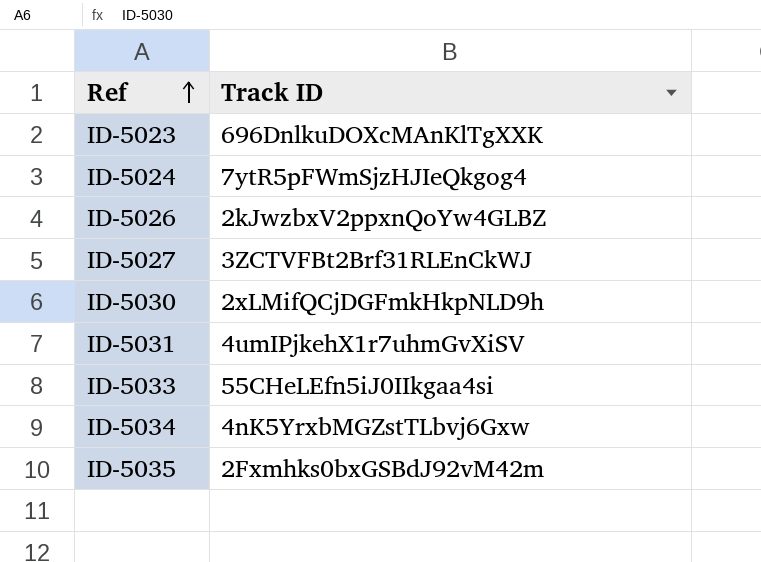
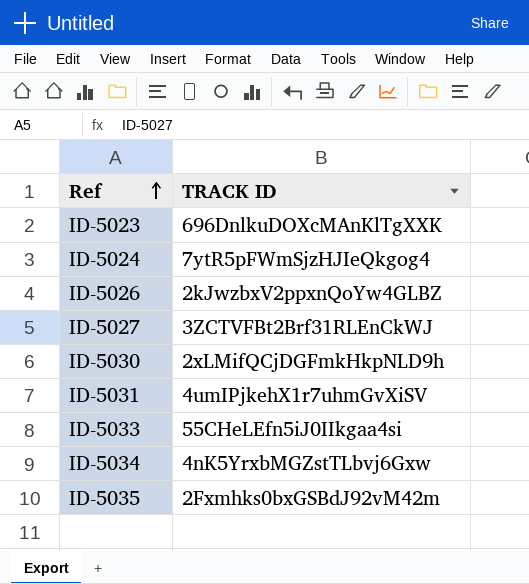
column name: Track ID -> TRACK ID

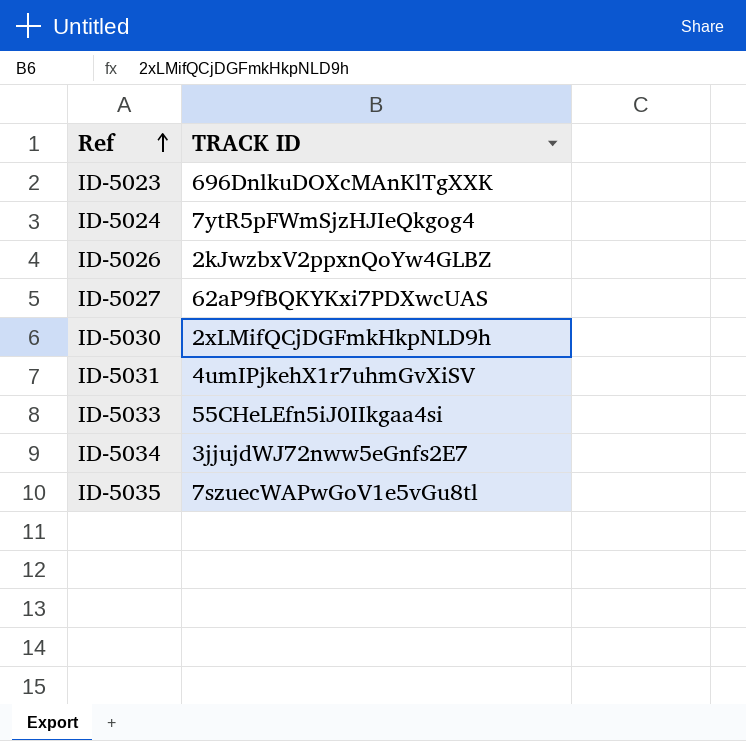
ID-5027 | TRACK ID: 3ZCTVFBt2Brf31RLEnCkWJ -> 62aP9fBQKYKxi7PDXwcUAS
ID-5034 | TRACK ID: 4nK5YrxbMGZstTLbvj6Gxw -> 3jjujdWJ72nww5eGnfs2E7
ID-5035 | TRACK ID: 2Fxmhks0bxGSBdJ92vM42m -> 7szuecWAPwGoV1e5vGu8tl

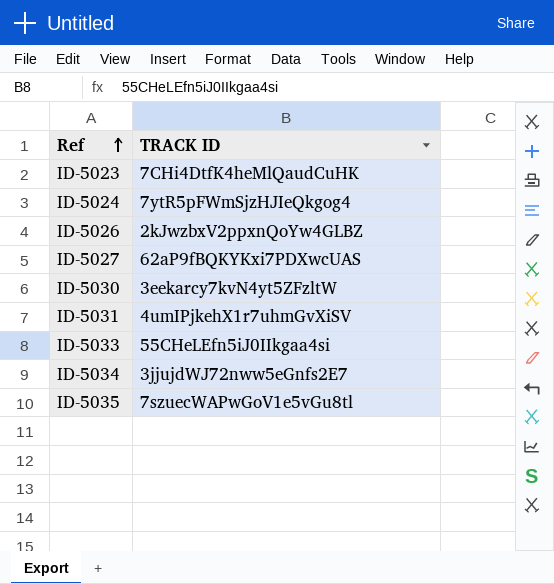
ID-5023 | TRACK ID: 696DnlkuDOXcMAnKlTgXXK -> 7CHi4DtfK4heMlQaudCuHK
ID-5030 | TRACK ID: 2xLMifQCjDGFmkHkpNLD9h -> 3eekarcy7kvN4yt5ZFzltW

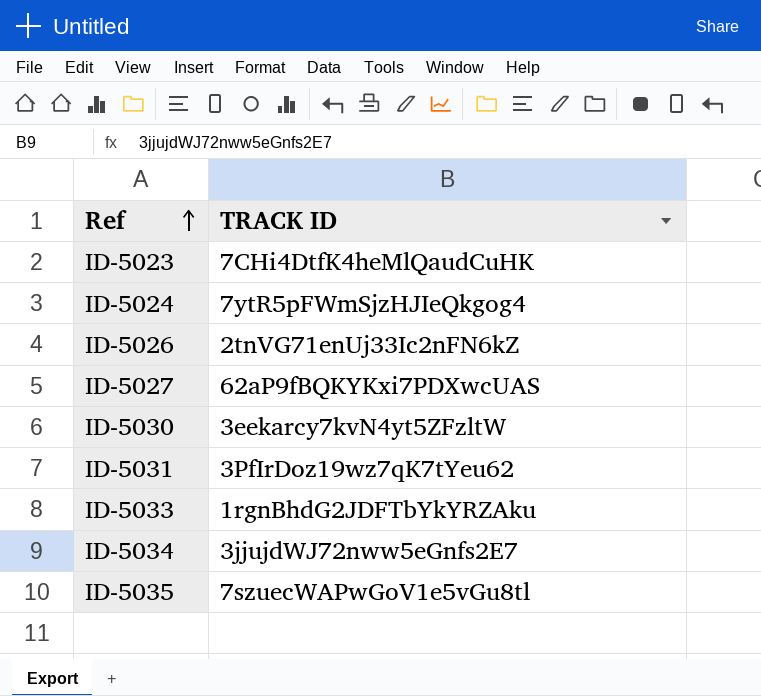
ID-5026 | TRACK ID: 2kJwzbxV2ppxnQoYw4GLBZ -> 2tnVG71enUj33Ic2nFN6kZ
ID-5031 | TRACK ID: 4umIPjkehX1r7uhmGvXiSV -> 3PfIrDoz19wz7qK7tYeu62
ID-5033 | TRACK ID: 55CHeLEfn5iJ0IIkgaa4si -> 1rgnBhdG2JDFTbYkYRZAku

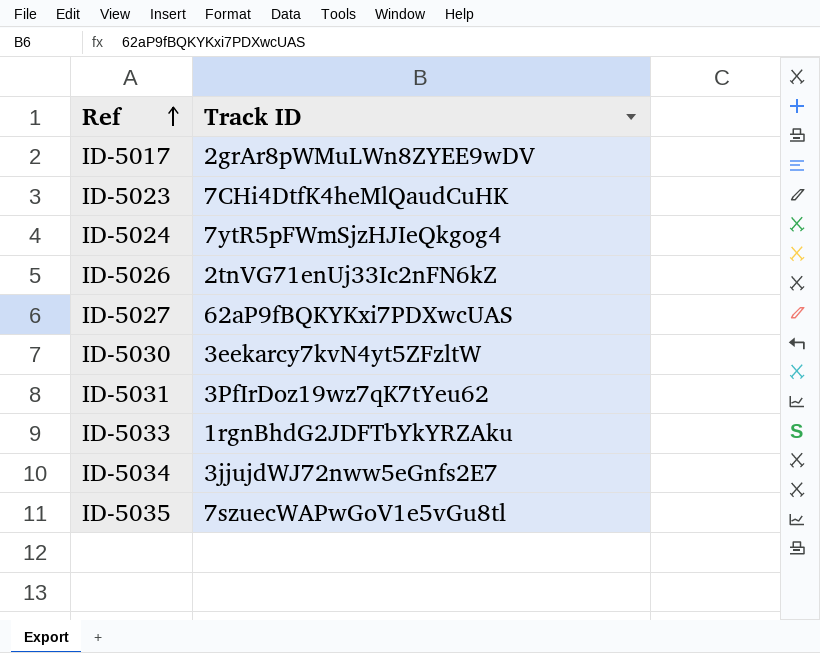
column name: TRACK ID -> Track ID
row ID-5017: none -> 2grAr8pWMuLWn8ZYEE9wDV

